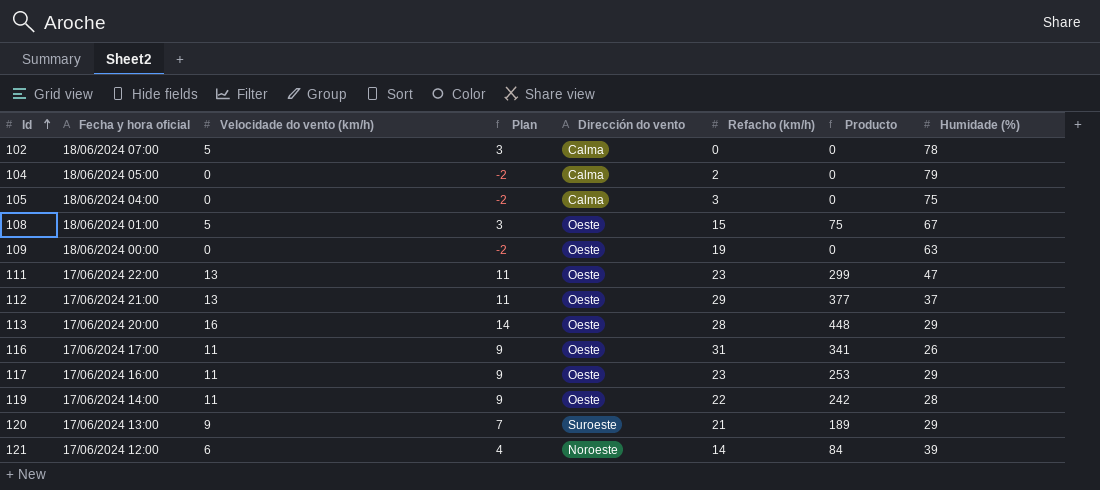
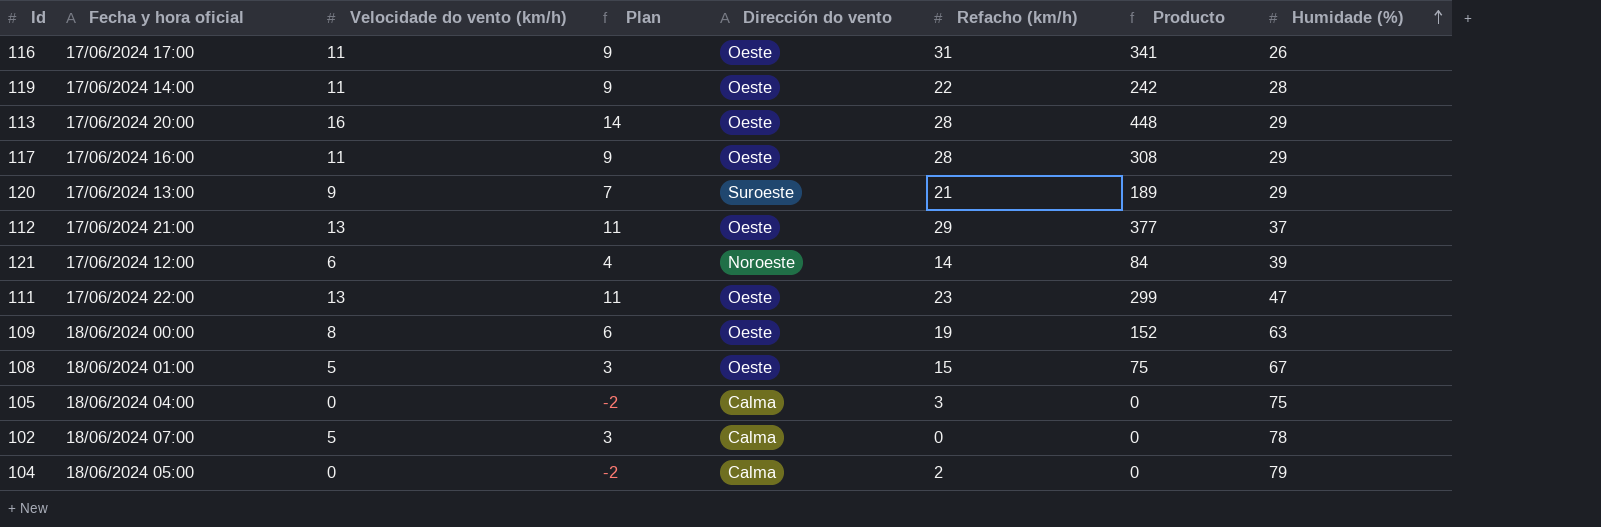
row order: Id ascending -> Humidade (%) ascending
117 | Refacho (km/h): 23 -> 28
117 | Producto: 253 -> 308
109 | Velocidade do vento (km/h): 0 -> 8
109 | Plan: -2 -> 6
109 | Producto: 0 -> 152

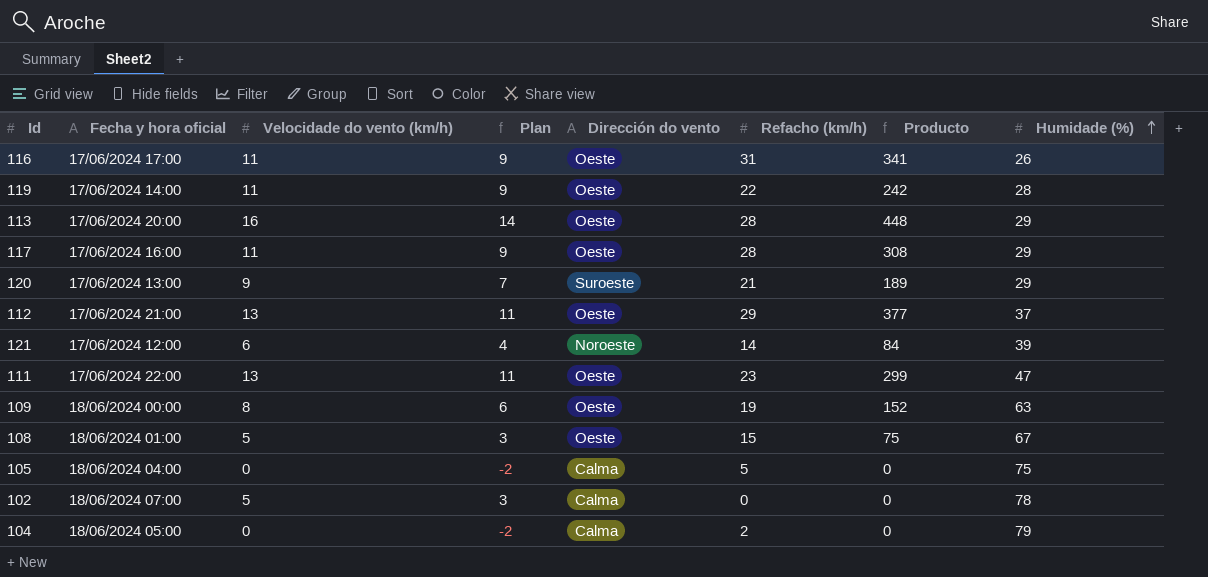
105 | Refacho (km/h): 3 -> 5

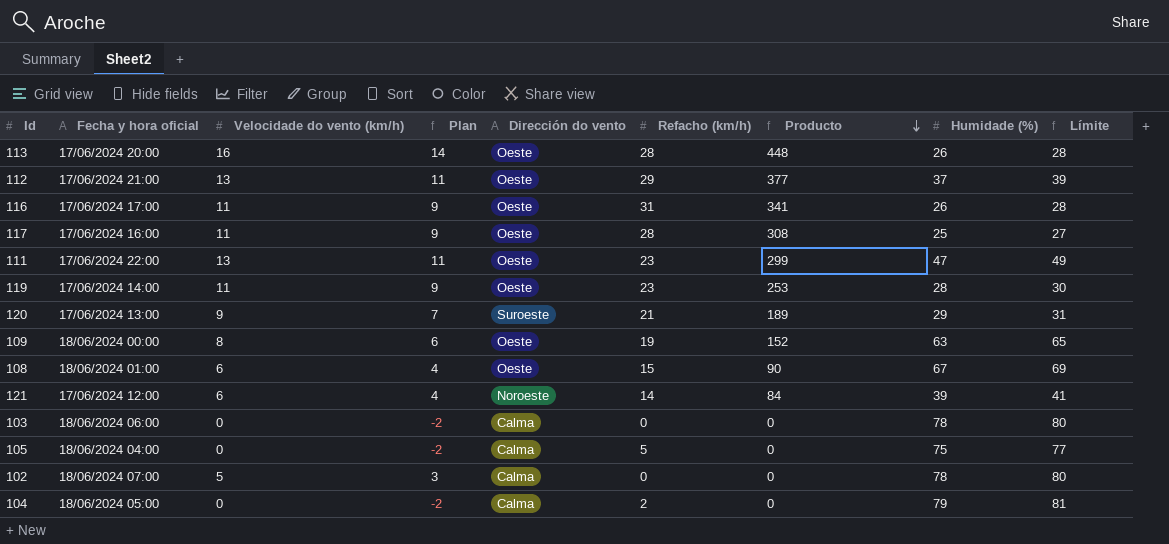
row order: Humidade (%) ascending -> Producto descending
column Límite | formula: none -> [Humidade (%)] + 2
113 | Humidade (%): 29 -> 26
117 | Humidade (%): 29 -> 25
119 | Refacho (km/h): 22 -> 23
119 | Producto: 242 -> 253
108 | Velocidade do vento (km/h): 5 -> 6
108 | Plan: 3 -> 4
108 | Producto: 75 -> 90
row 103: none -> 18/06/2024 06:00 | 0 | -2 | Calma | 0 | 0 | 78 | 80

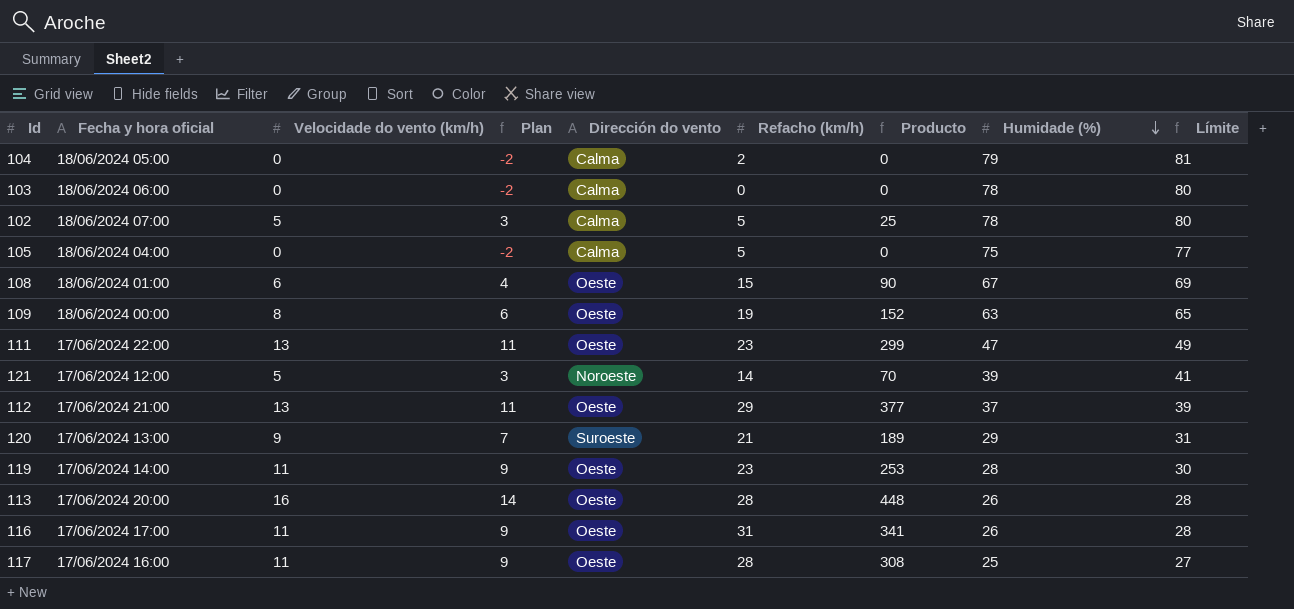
row order: Producto descending -> Humidade (%) descending
102 | Refacho (km/h): 0 -> 5
102 | Producto: 0 -> 25
121 | Velocidade do vento (km/h): 6 -> 5
121 | Plan: 4 -> 3
121 | Producto: 84 -> 70

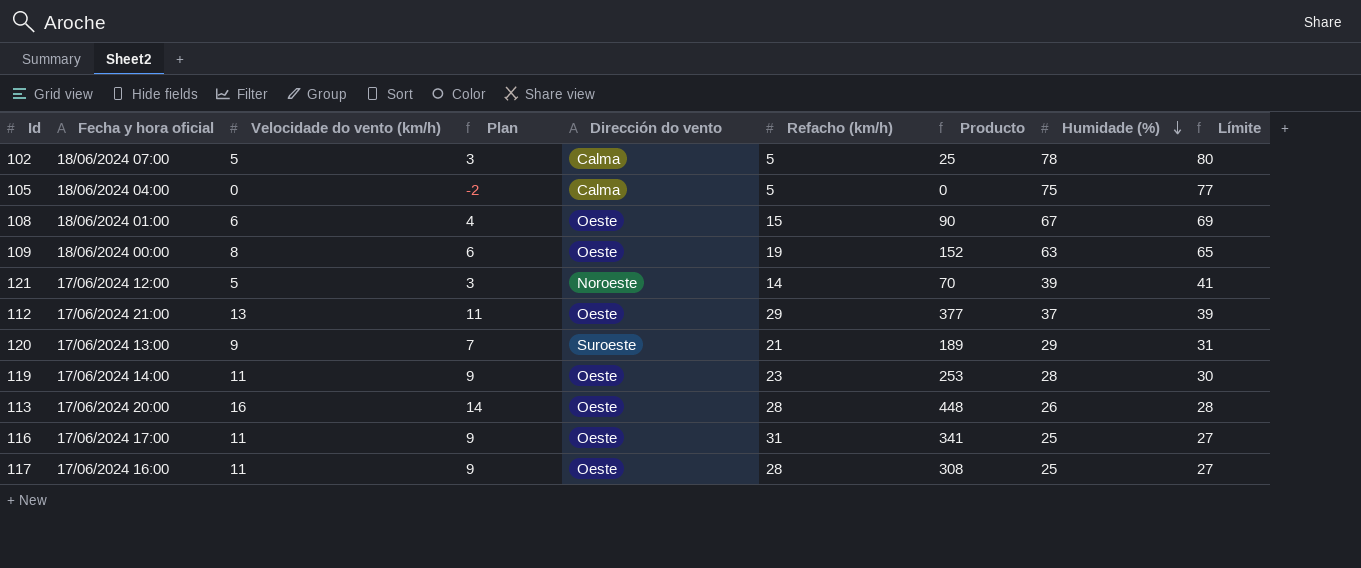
row 104: 18/06/2024 05:00 | 0 | -2 | Calma | 2 | 0 | 79 | 81 -> none
row 103: 18/06/2024 06:00 | 0 | -2 | Calma | 0 | 0 | 78 | 80 -> none
row 111: 17/06/2024 22:00 | 13 | 11 | Oeste | 23 | 299 | 47 | 49 -> none
116 | Humidade (%): 26 -> 25
116 | Límite: 28 -> 27

